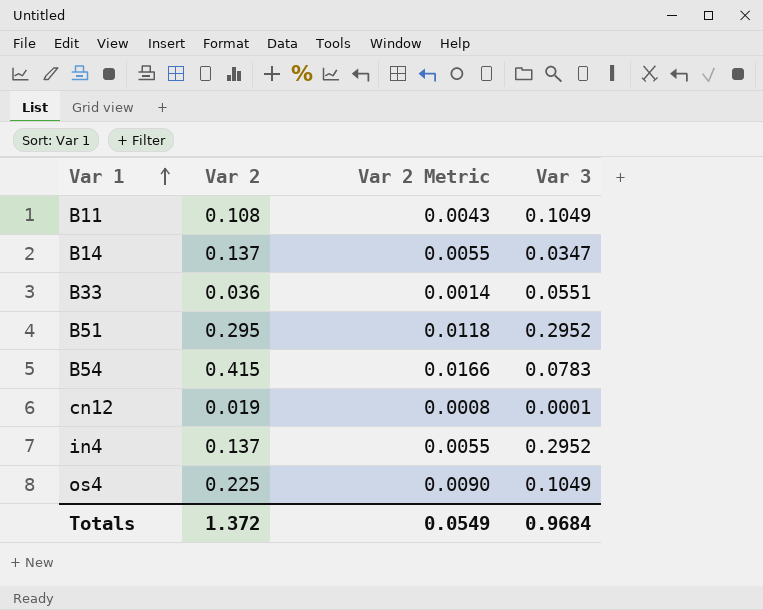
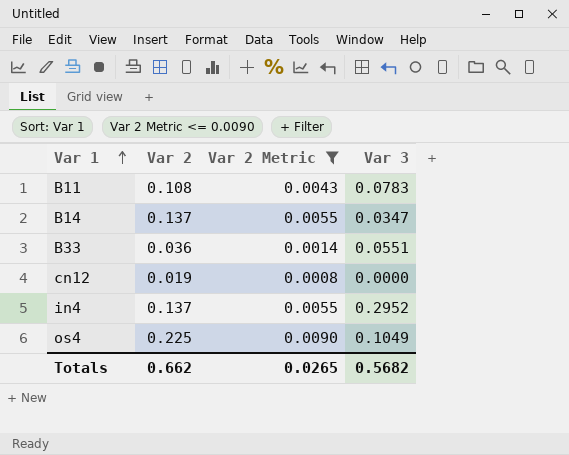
filter: none -> Var 2 Metric <= 0.0090
B11 | Var 3: 0.1049 -> 0.0783
cn12 | Var 3: 0.0001 -> 0.0000
Totals | Var 2: 1.372 -> 0.662
Totals | Var 2 Metric: 0.0549 -> 0.0265
Totals | Var 3: 0.9684 -> 0.5682

